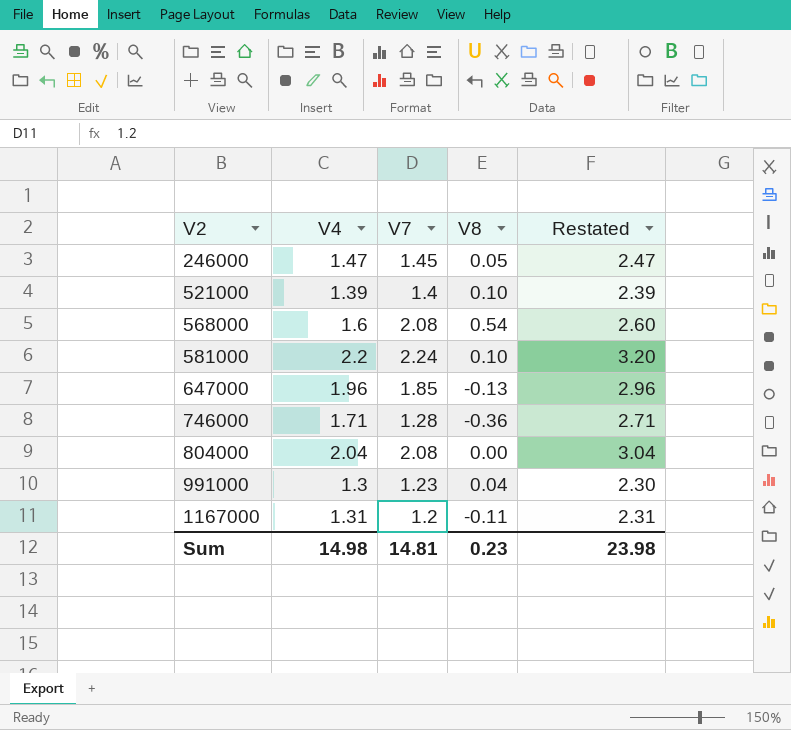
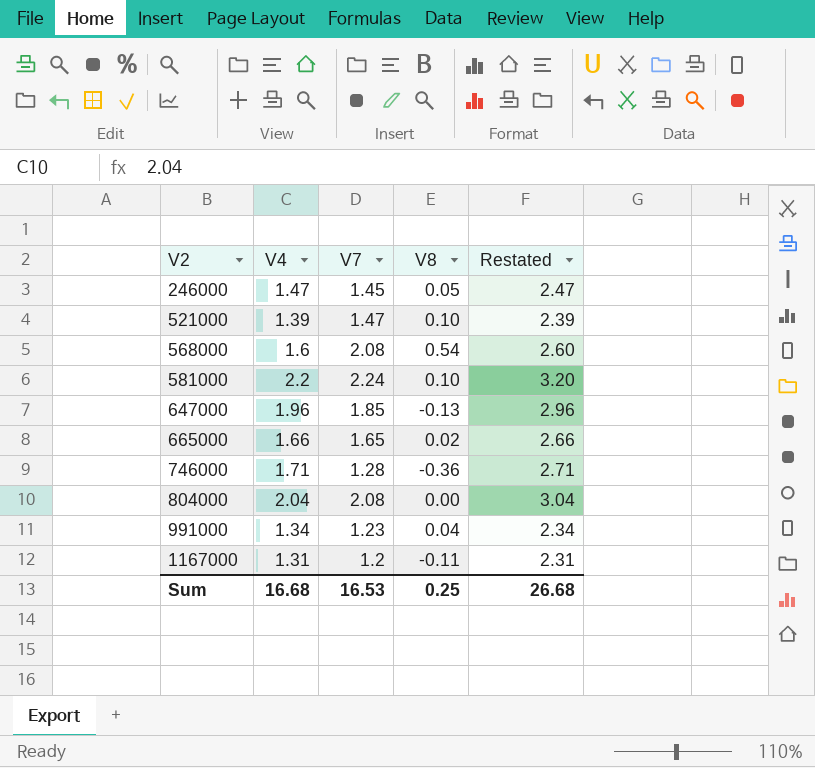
521000 | V7: 1.4 -> 1.47
row 665000: none -> 1.66 | 1.65 | 0.02 | 2.66
991000 | V4: 1.3 -> 1.34
991000 | Restated: 2.30 -> 2.34
Sum | V4: 14.98 -> 16.68
Sum | V7: 14.81 -> 16.53
Sum | V8: 0.23 -> 0.25
Sum | Restated: 23.98 -> 26.68

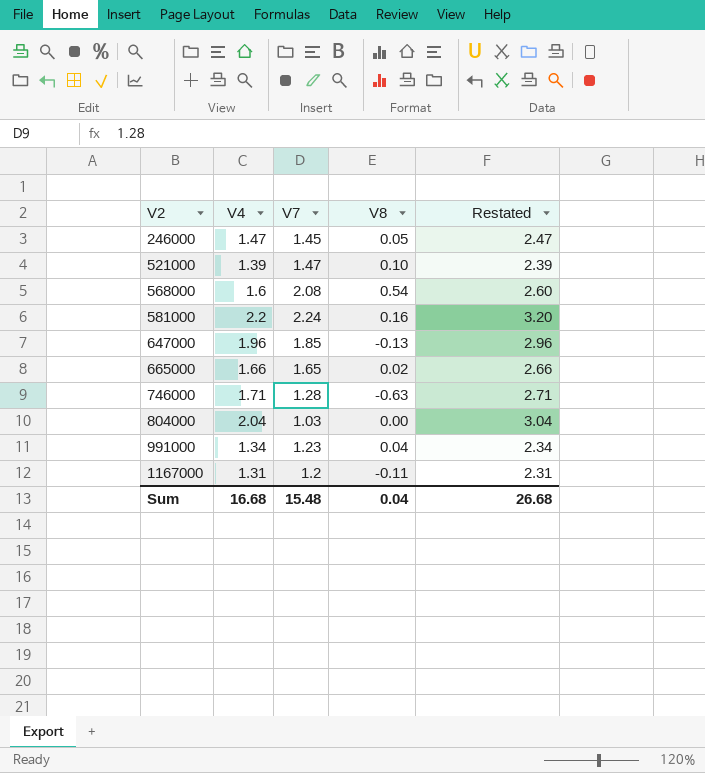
581000 | V8: 0.10 -> 0.16
746000 | V8: -0.36 -> -0.63
804000 | V7: 2.08 -> 1.03
Sum | V7: 16.53 -> 15.48
Sum | V8: 0.25 -> 0.04

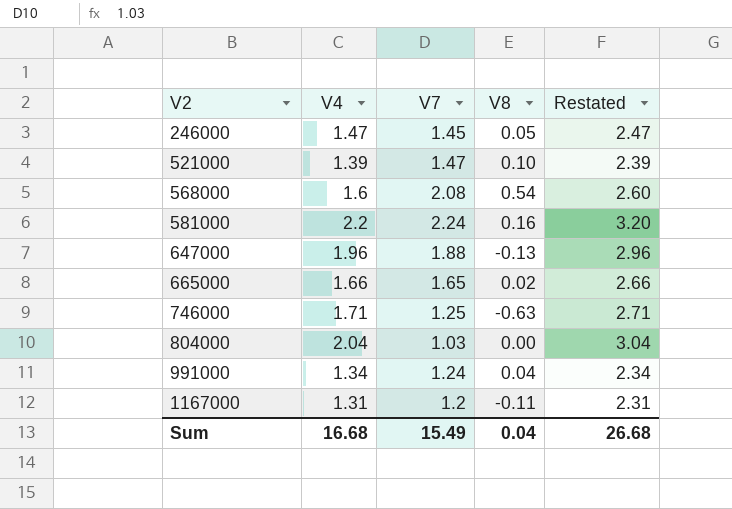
647000 | V7: 1.85 -> 1.88
746000 | V7: 1.28 -> 1.25
991000 | V7: 1.23 -> 1.24
Sum | V7: 15.48 -> 15.49

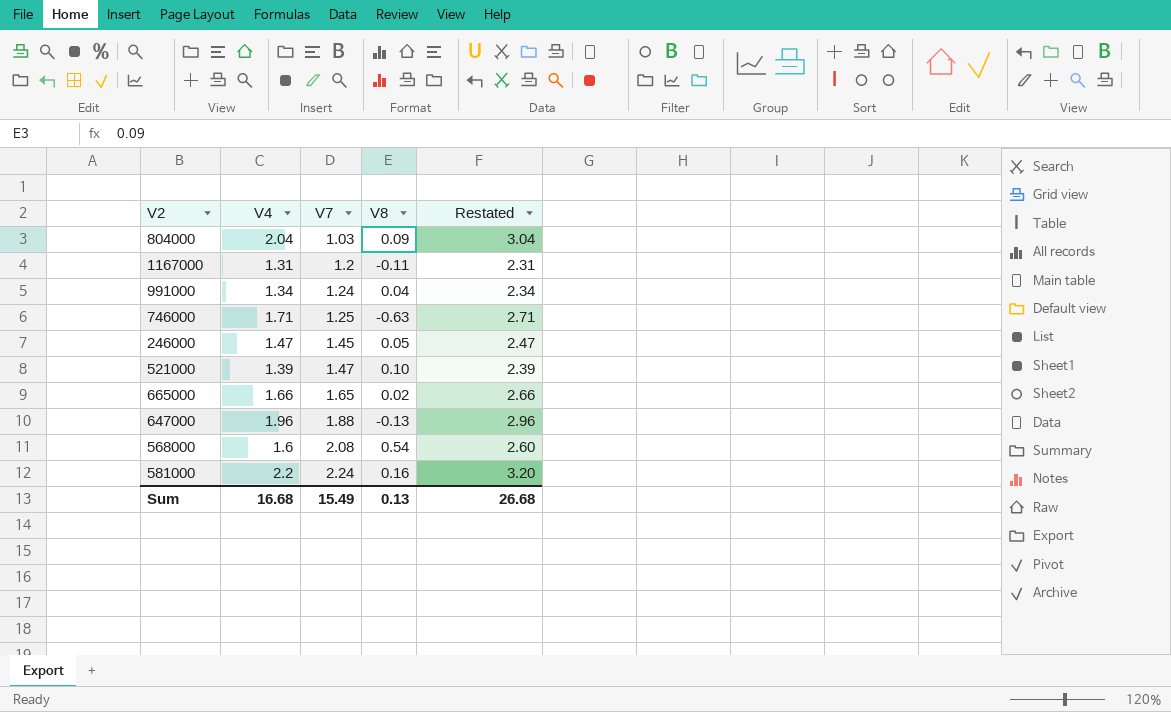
row order: V2 ascending -> V7 ascending
804000 | V8: 0.00 -> 0.09
Sum | V8: 0.04 -> 0.13

